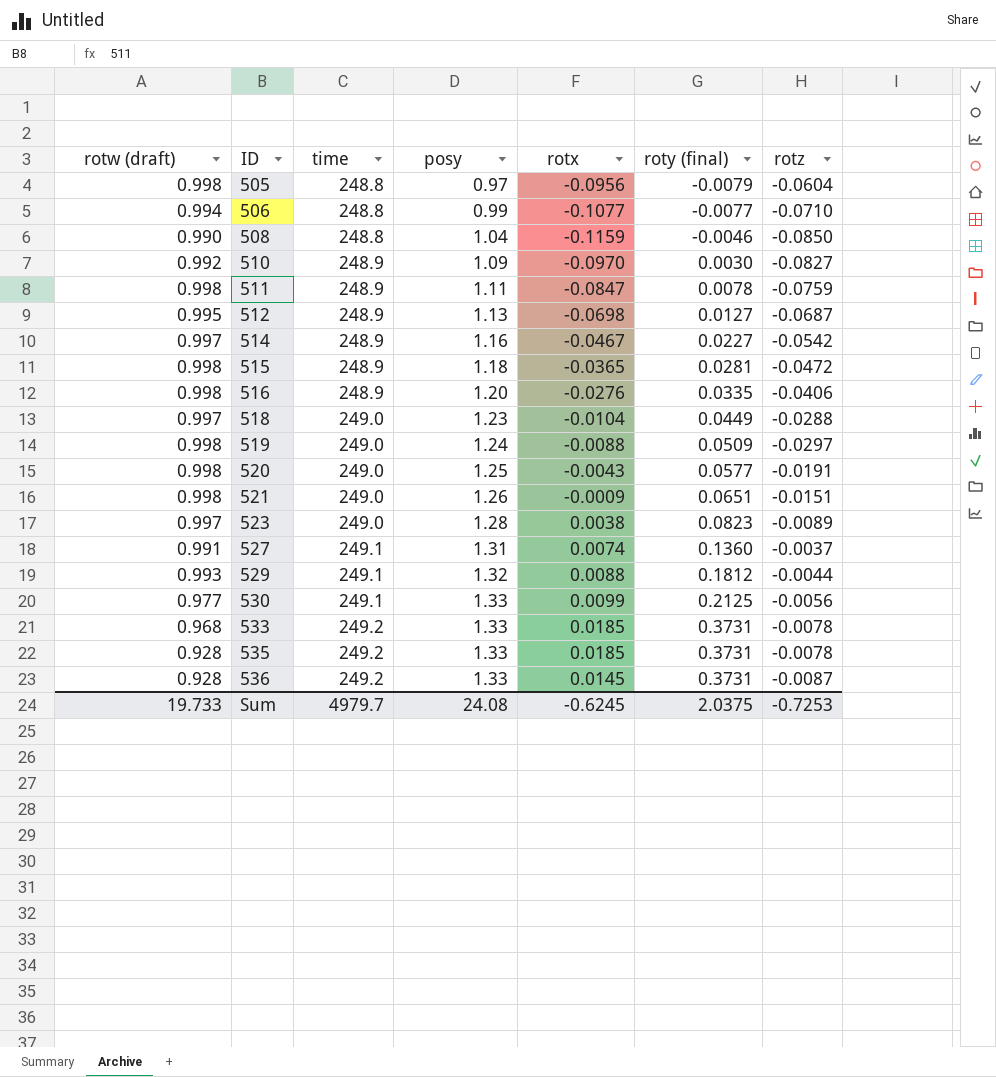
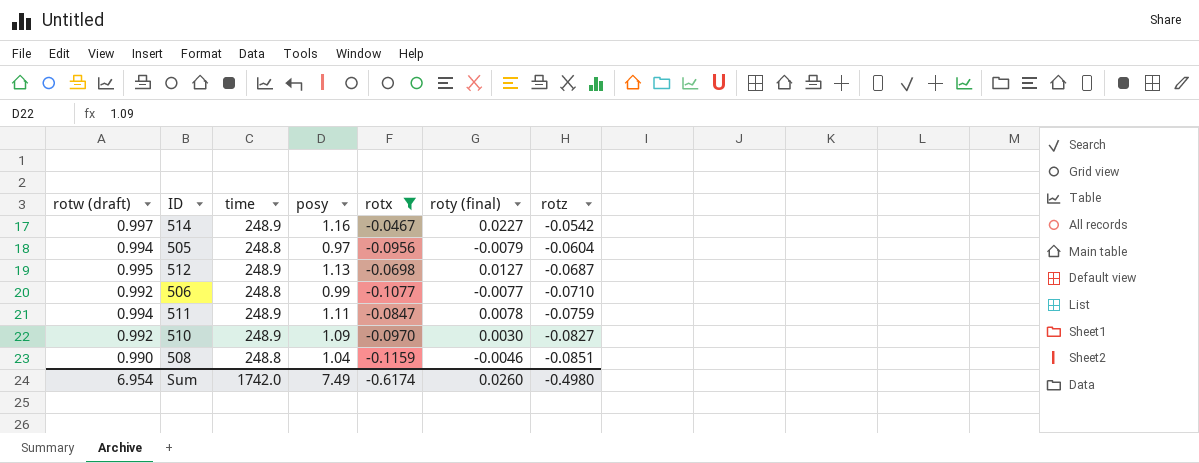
filter: none -> rotx <= -0.0467
row order: ID ascending -> rotz descending
505 | rotw (draft): 0.998 -> 0.994
506 | rotw (draft): 0.994 -> 0.992
511 | rotw (draft): 0.998 -> 0.994
508 | rotz: -0.0850 -> -0.0851
Sum | rotw (draft): 19.733 -> 6.954
Sum | time: 4979.7 -> 1742.0
Sum | posy: 24.08 -> 7.49
Sum | rotx: -0.6245 -> -0.6174
Sum | roty (final): 2.0375 -> 0.0260
Sum | rotz: -0.7253 -> -0.4980

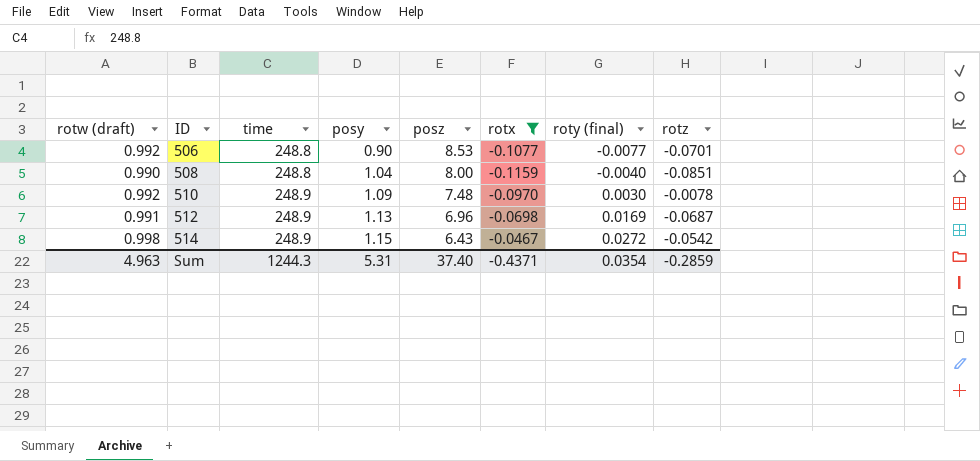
row order: rotz descending -> ID ascending
column posz | position: none -> 5
row 505: 0.994 | 248.8 | 0.97 | -0.0956 | -0.0079 | -0.0604 -> none
row 511: 0.994 | 248.9 | 1.11 | -0.0847 | 0.0078 | -0.0759 -> none
506 | posy: 0.99 -> 0.90
506 | rotz: -0.0710 -> -0.0701
508 | roty (final): -0.0046 -> -0.0040
510 | rotz: -0.0827 -> -0.0078
512 | rotw (draft): 0.995 -> 0.991
512 | roty (final): 0.0127 -> 0.0169
514 | rotw (draft): 0.997 -> 0.998
514 | posy: 1.16 -> 1.15
514 | roty (final): 0.0227 -> 0.0272
Sum | rotw (draft): 6.954 -> 4.963
Sum | time: 1742.0 -> 1244.3
Sum | posy: 7.49 -> 5.31
Sum | rotx: -0.6174 -> -0.4371
Sum | roty (final): 0.0260 -> 0.0354
Sum | rotz: -0.4980 -> -0.2859

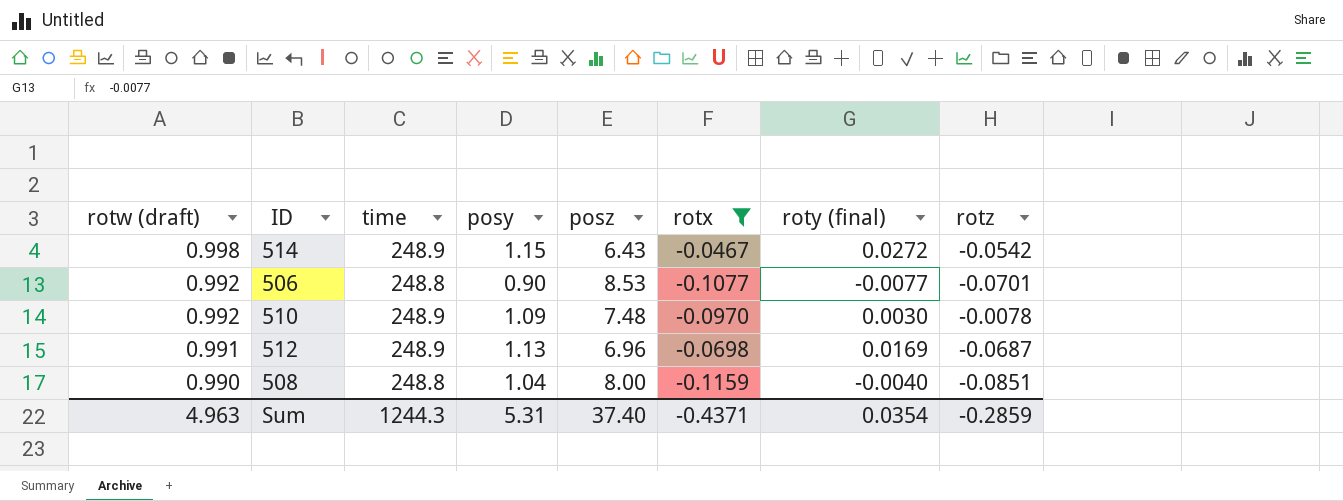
row order: ID ascending -> rotw (draft) descending

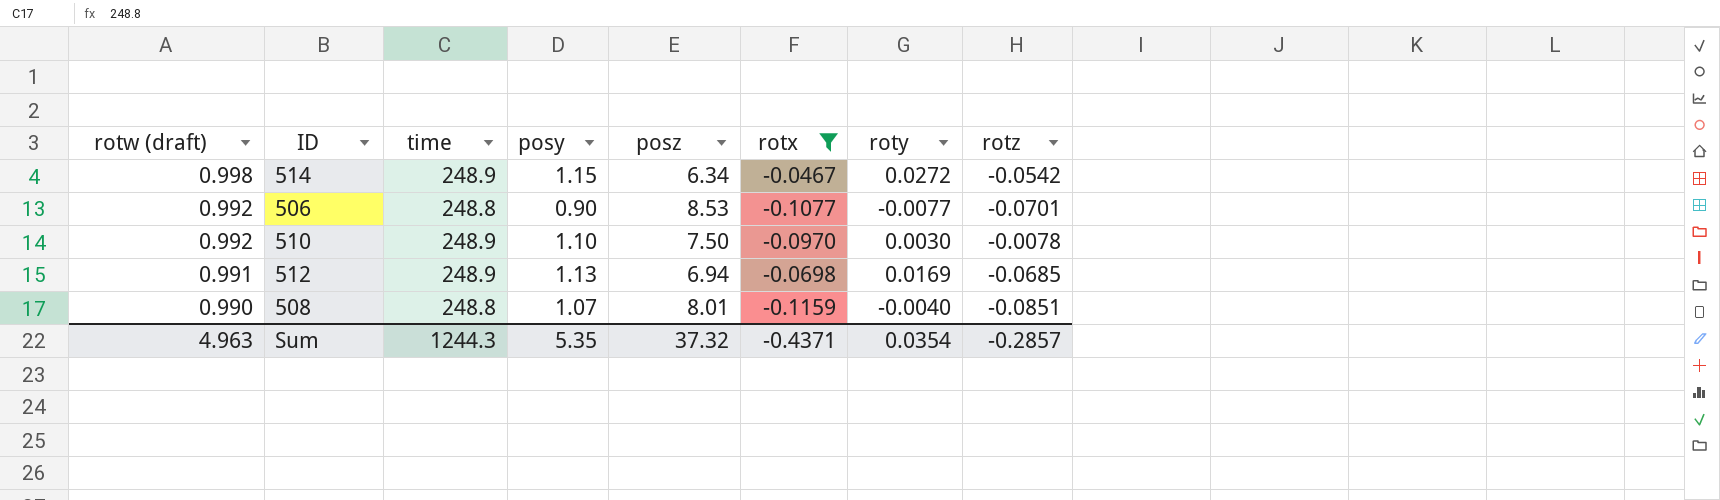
column name: roty (final) -> roty
514 | posz: 6.43 -> 6.34
510 | posy: 1.09 -> 1.10
510 | posz: 7.48 -> 7.50
512 | posz: 6.96 -> 6.94
512 | rotz: -0.0687 -> -0.0685
508 | posy: 1.04 -> 1.07
508 | posz: 8.00 -> 8.01
Sum | posy: 5.31 -> 5.35
Sum | posz: 37.40 -> 37.32
Sum | rotz: -0.2859 -> -0.2857

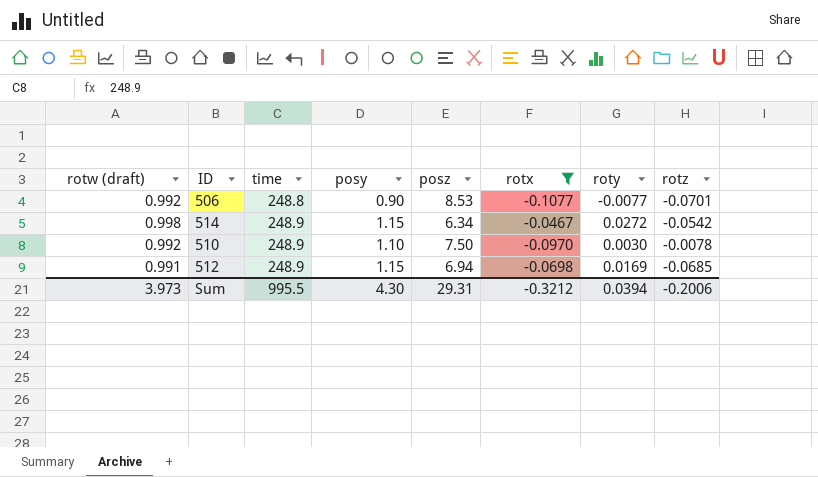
row order: rotw (draft) descending -> time ascending
row 508: 0.990 | 248.8 | 1.07 | 8.01 | -0.1159 | -0.0040 | -0.0851 -> none
512 | posy: 1.13 -> 1.15
Sum | rotw (draft): 4.963 -> 3.973
Sum | time: 1244.3 -> 995.5
Sum | posy: 5.35 -> 4.30
Sum | posz: 37.32 -> 29.31
Sum | rotx: -0.4371 -> -0.3212
Sum | roty: 0.0354 -> 0.0394
Sum | rotz: -0.2857 -> -0.2006

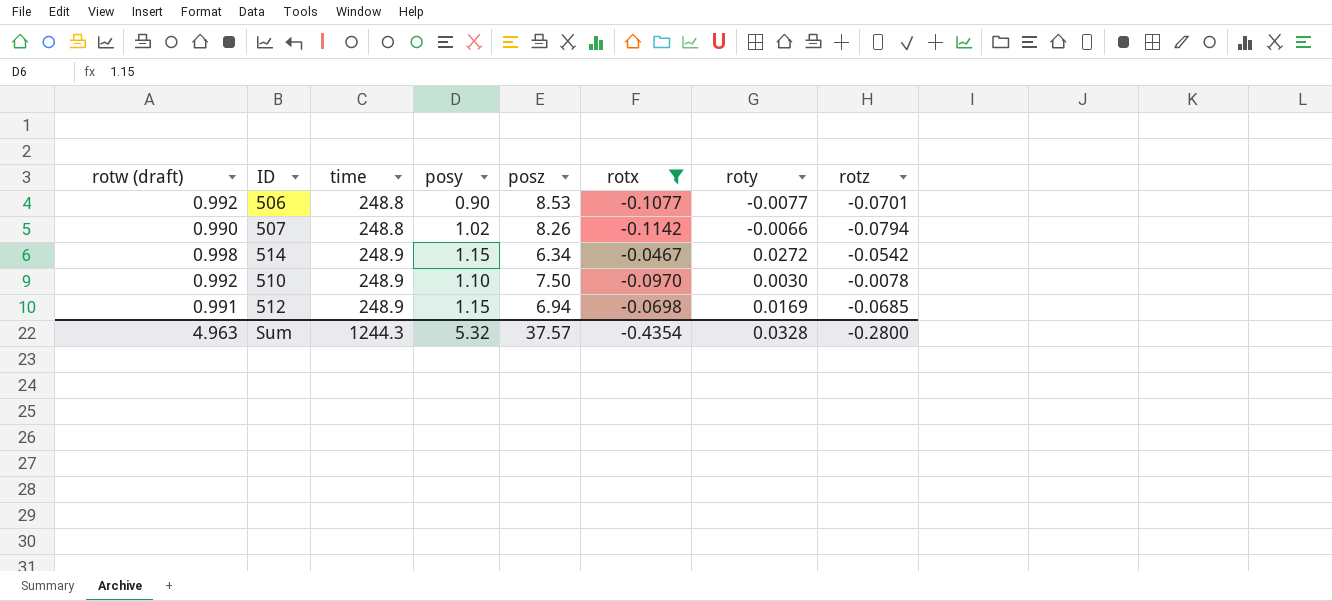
row 507: none -> 0.990 | 248.8 | 1.02 | 8.26 | -0.1142 | -0.0066 | -0.0794
Sum | rotw (draft): 3.973 -> 4.963
Sum | time: 995.5 -> 1244.3
Sum | posy: 4.30 -> 5.32
Sum | posz: 29.31 -> 37.57
Sum | rotx: -0.3212 -> -0.4354
Sum | roty: 0.0394 -> 0.0328
Sum | rotz: -0.2006 -> -0.2800

